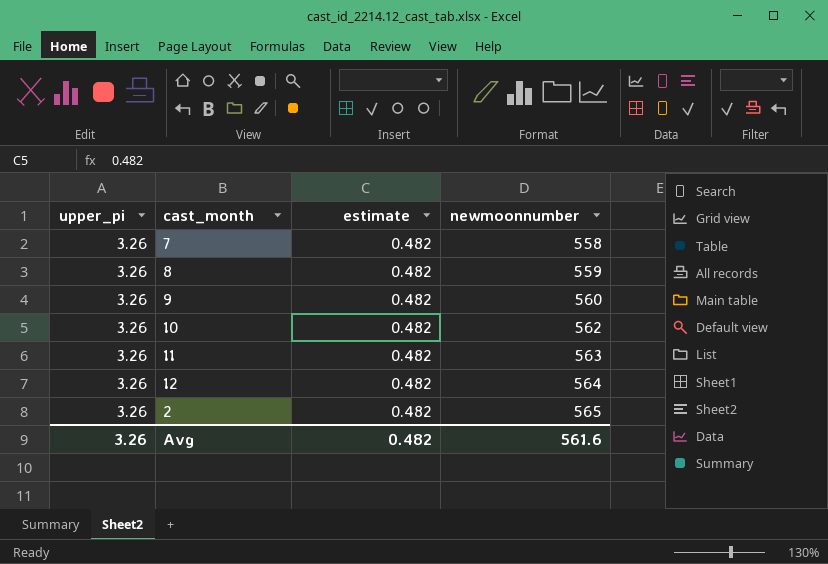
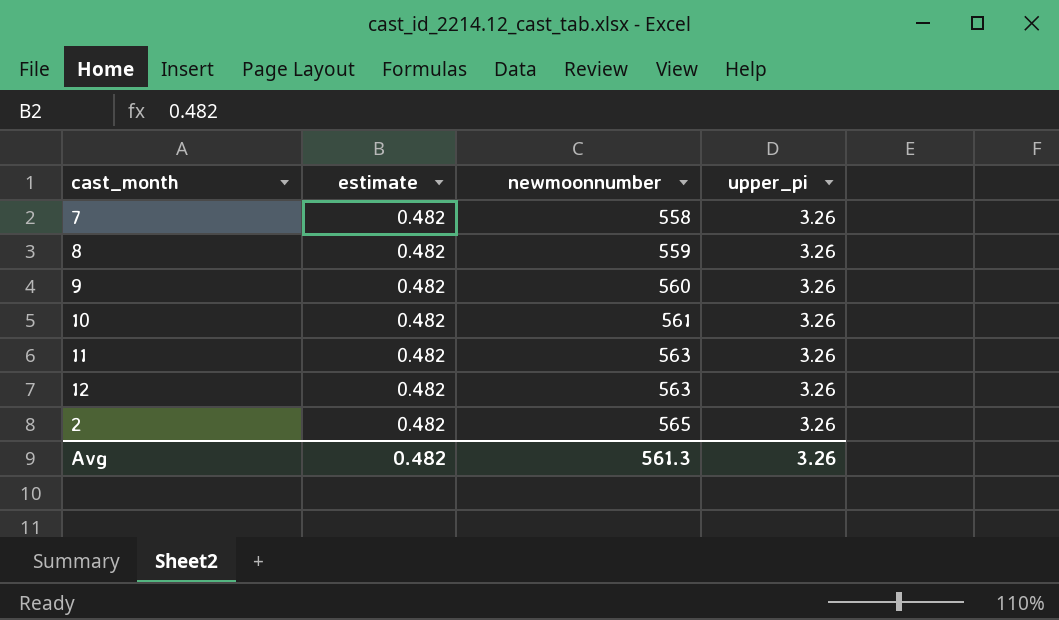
column upper_pi | position: 1 -> 4
10 | newmoonnumber: 562 -> 561
12 | newmoonnumber: 564 -> 563
Avg | newmoonnumber: 561.6 -> 561.3

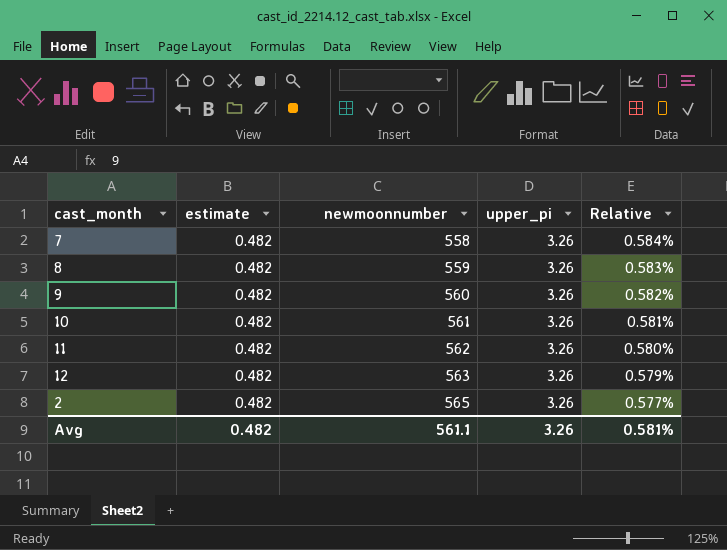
column Relative | formula: none -> [upper_pi] / [newmoonnumber]
11 | newmoonnumber: 563 -> 562
Avg | newmoonnumber: 561.3 -> 561.1

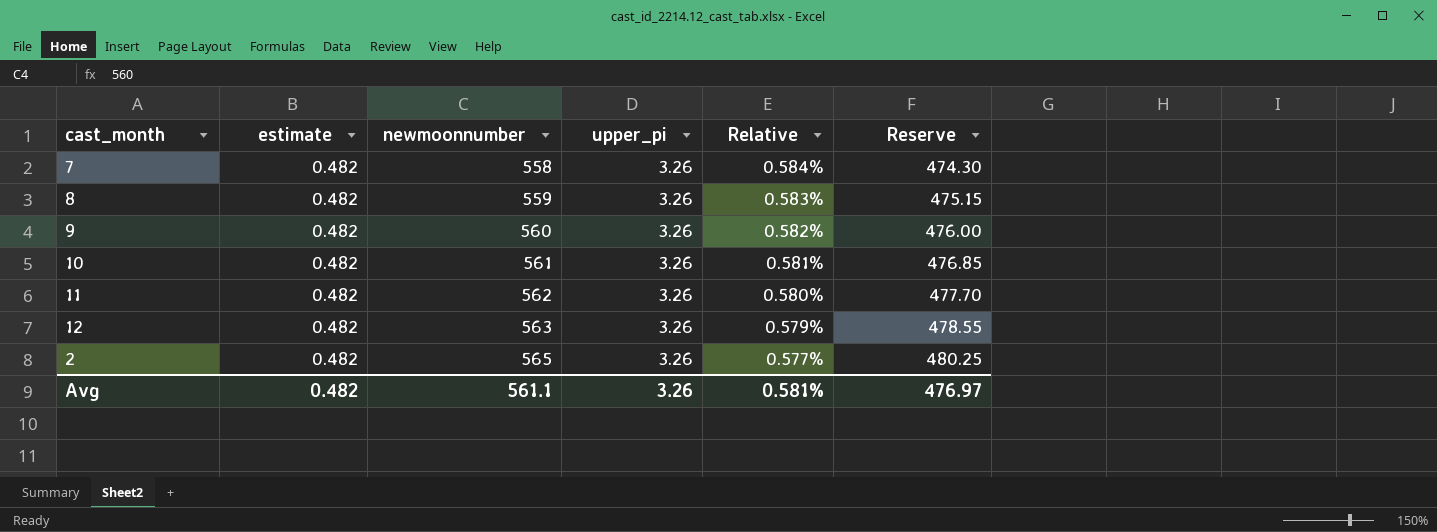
column Reserve | formula: none -> [newmoonnumber] * 0.85

